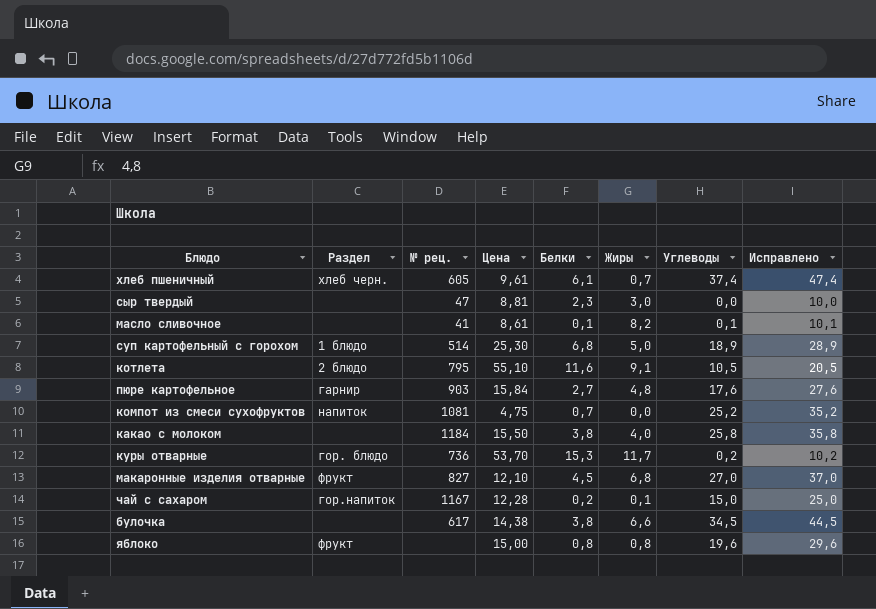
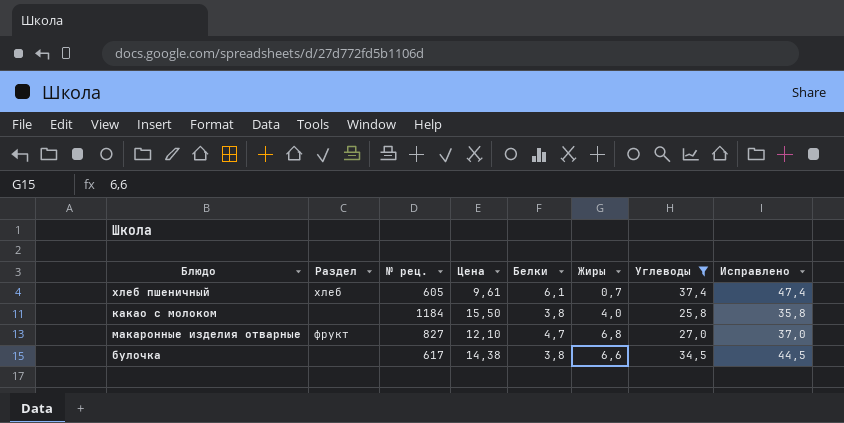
filter: none -> Углеводы >= 25,8
хлеб пшеничный | Раздел: хлеб черн. -> хлеб
макаронные изделия отварные | Белки: 4,5 -> 4,7

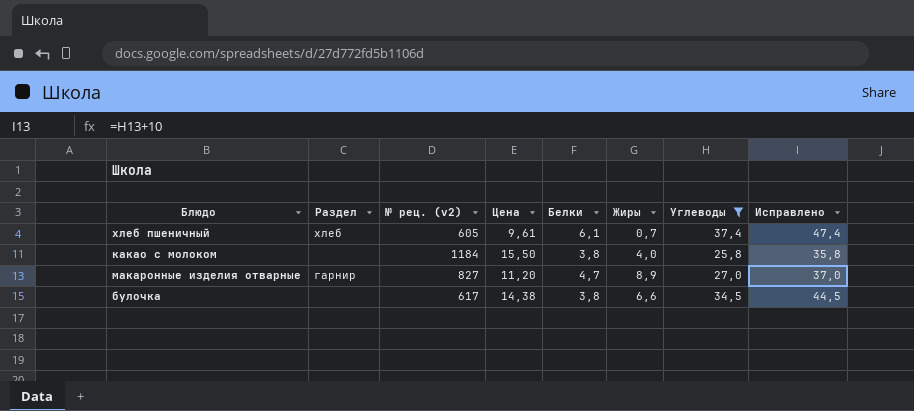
column name: № рец. -> № рец. (v2)
макаронные изделия отварные | Раздел: фрукт -> гарнир
макаронные изделия отварные | Цена: 12,10 -> 11,20
макаронные изделия отварные | Жиры: 6,8 -> 8,9

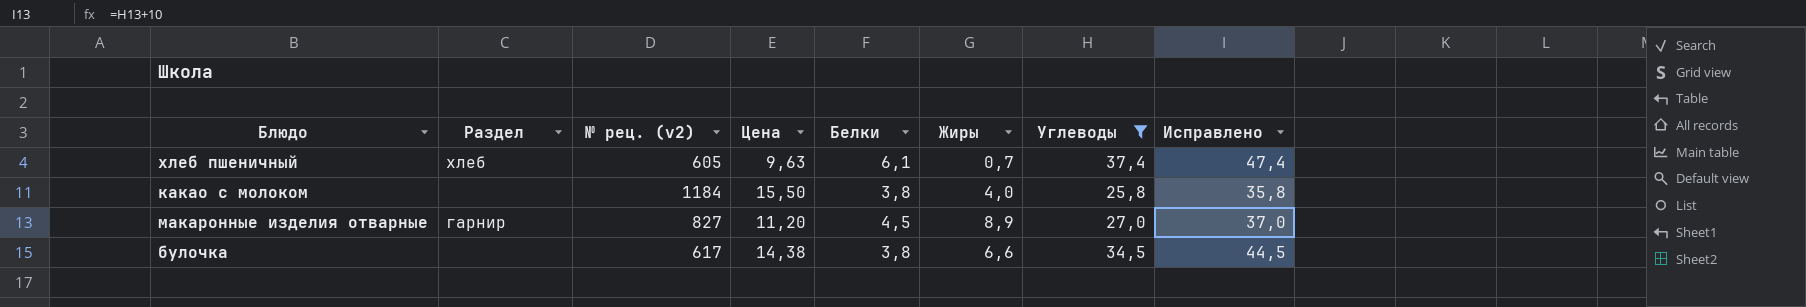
хлеб пшеничный | Цена: 9,61 -> 9,63
макаронные изделия отварные | Белки: 4,7 -> 4,5

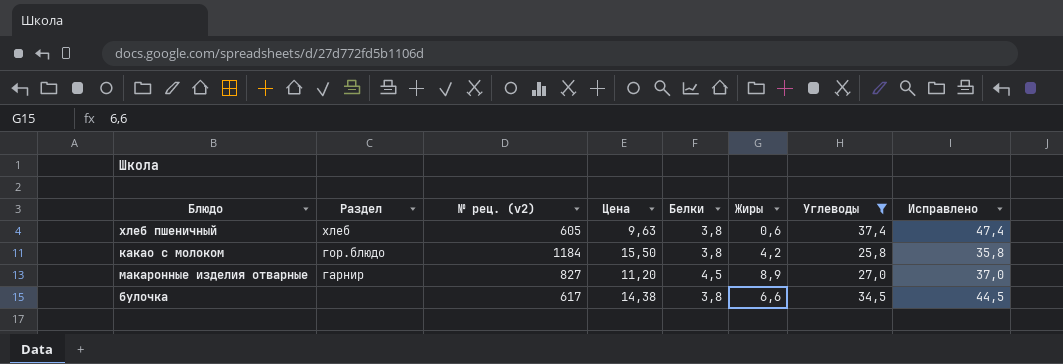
хлеб пшеничный | Белки: 6,1 -> 3,8
хлеб пшеничный | Жиры: 0,7 -> 0,6
какао с молоком | Раздел: none -> гор.блюдо
какао с молоком | Жиры: 4,0 -> 4,2

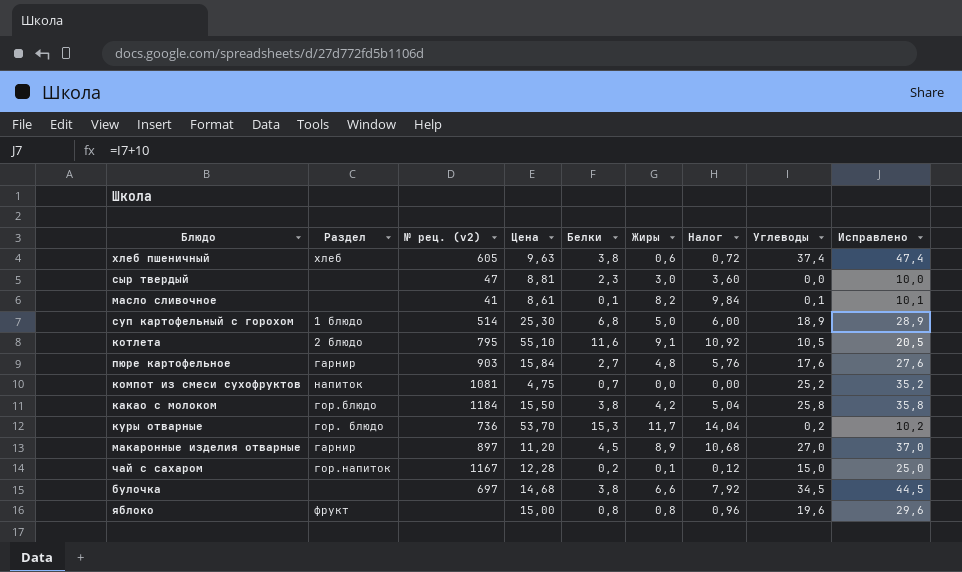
filter: Углеводы >= 25,8 -> none
column Налог | formula: none -> [Жиры] * 1,2
макаронные изделия отварные | № рец. (v2): 827 -> 897
булочка | № рец. (v2): 617 -> 697
булочка | Цена: 14,38 -> 14,68

